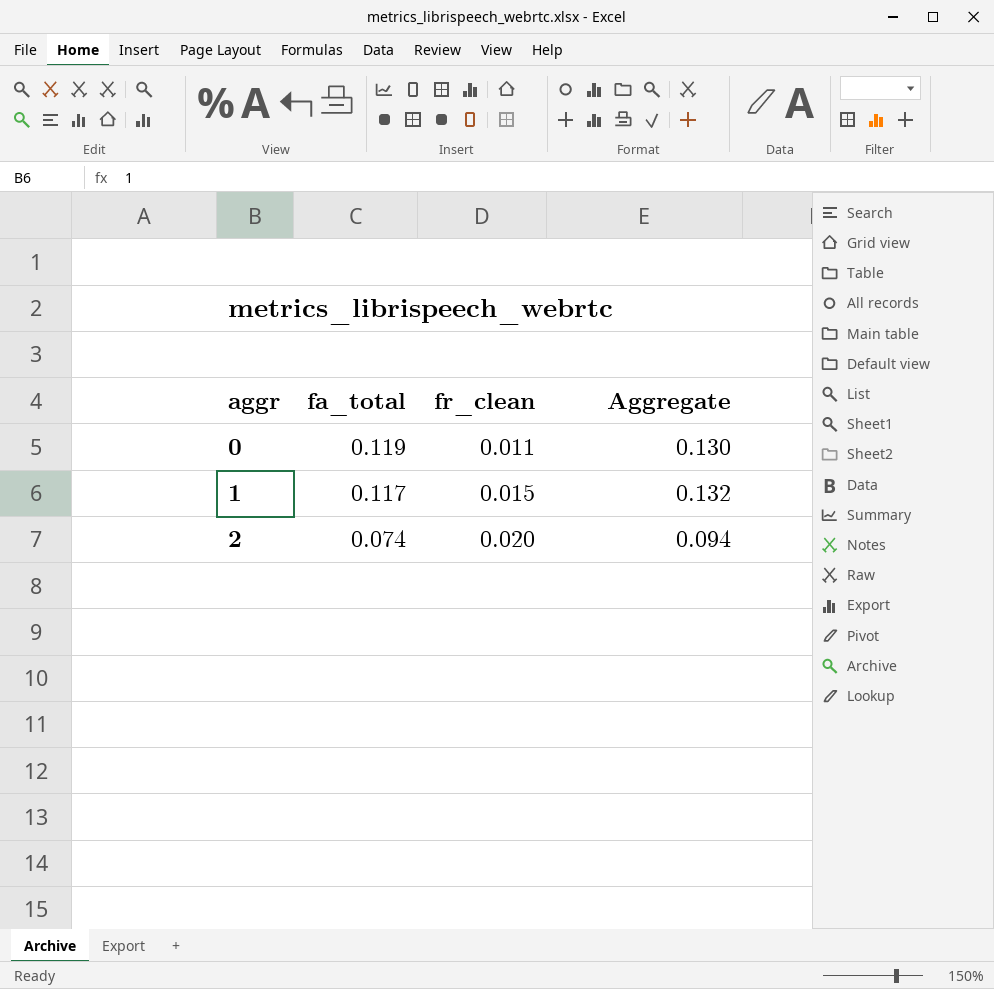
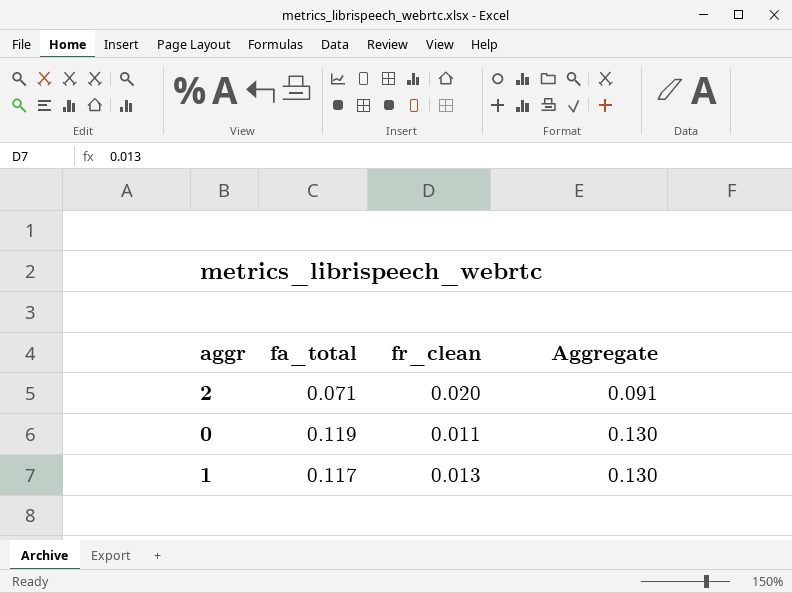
row order: aggr ascending -> Aggregate ascending
2 | fa_total: 0.074 -> 0.071
2 | Aggregate: 0.094 -> 0.091
1 | fr_clean: 0.015 -> 0.013
1 | Aggregate: 0.132 -> 0.130

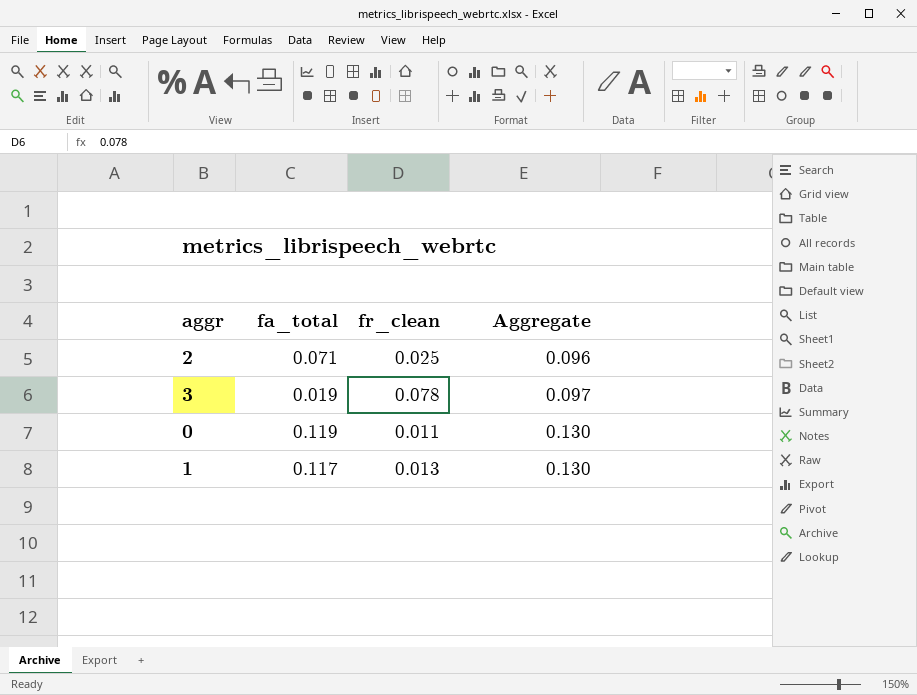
2 | fr_clean: 0.020 -> 0.025
2 | Aggregate: 0.091 -> 0.096
row 3: none -> 0.019 | 0.078 | 0.097

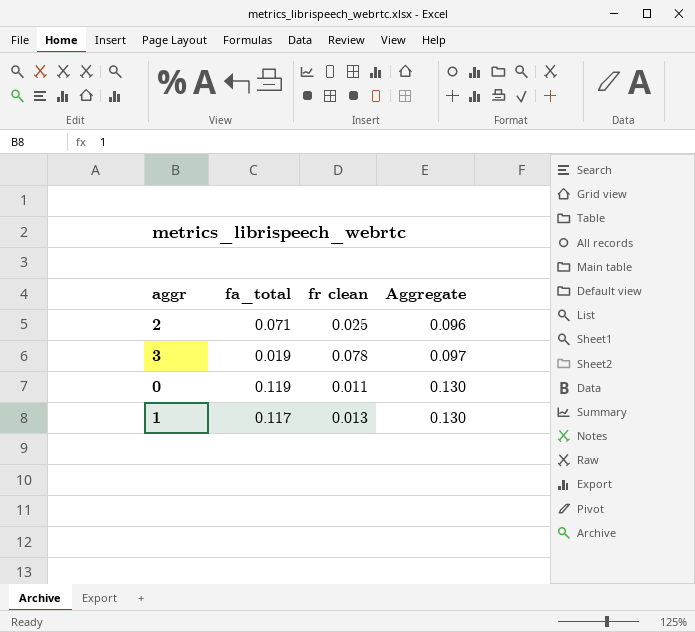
column name: fr_clean -> fr clean

